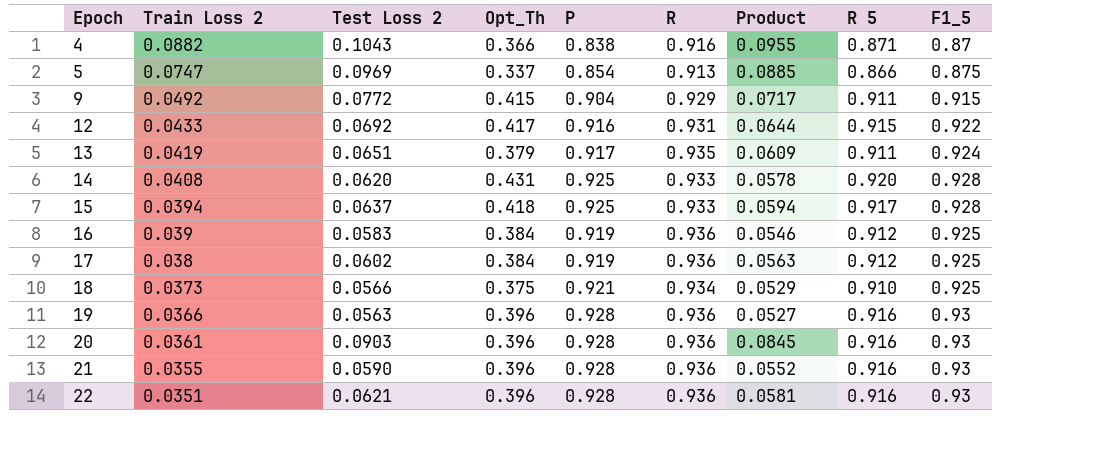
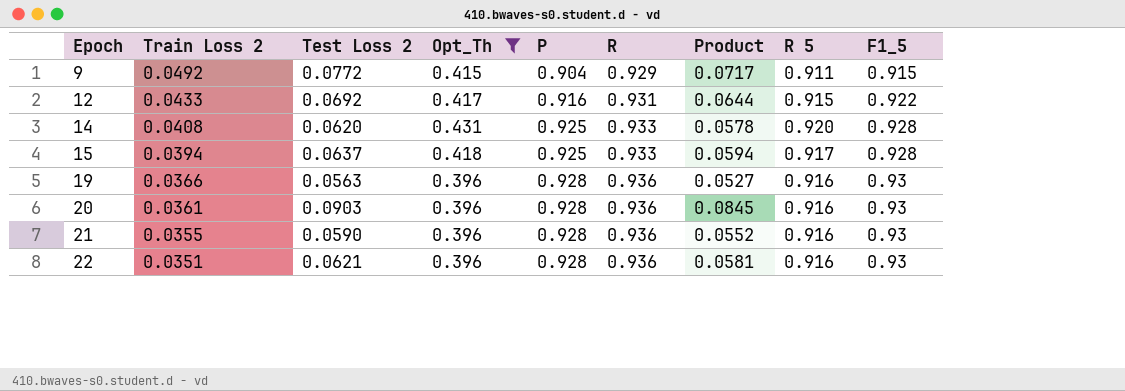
filter: none -> Opt_Th >= 0.396

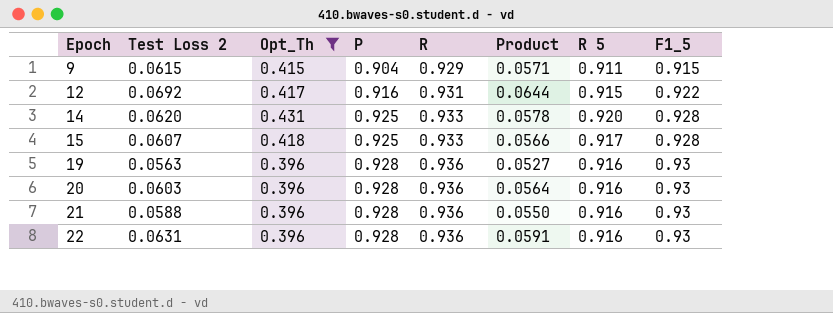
column Train Loss 2 | position: 2 -> none
9 | Test Loss 2: 0.0772 -> 0.0615
9 | Product: 0.0717 -> 0.0571
15 | Test Loss 2: 0.0637 -> 0.0607
15 | Product: 0.0594 -> 0.0566
20 | Test Loss 2: 0.0903 -> 0.0603
20 | Product: 0.0845 -> 0.0564
21 | Test Loss 2: 0.0590 -> 0.0588
21 | Product: 0.0552 -> 0.0550
22 | Test Loss 2: 0.0621 -> 0.0631
22 | Product: 0.0581 -> 0.0591

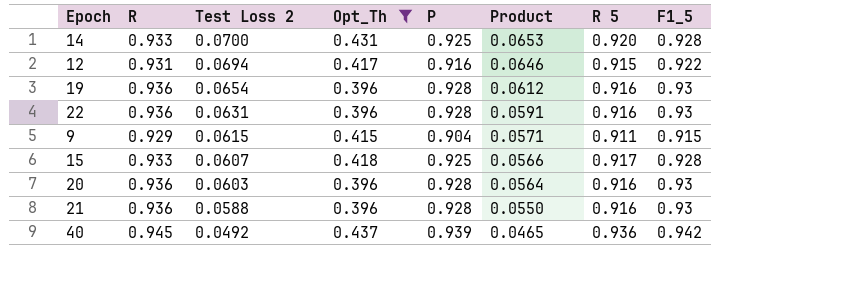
row order: Epoch ascending -> Test Loss 2 descending
column R | position: 5 -> 2
14 | Test Loss 2: 0.0620 -> 0.0700
14 | Product: 0.0578 -> 0.0653
12 | Test Loss 2: 0.0692 -> 0.0694
12 | Product: 0.0644 -> 0.0646
19 | Test Loss 2: 0.0563 -> 0.0654
19 | Product: 0.0527 -> 0.0612
row 40: none -> 0.945 | 0.0492 | 0.437 | 0.939 | 0.0465 | 0.936 | 0.942

